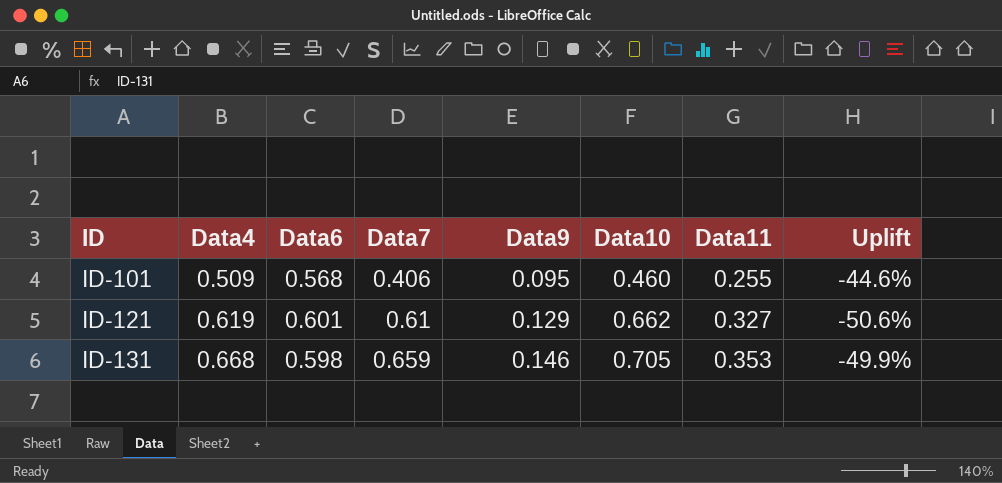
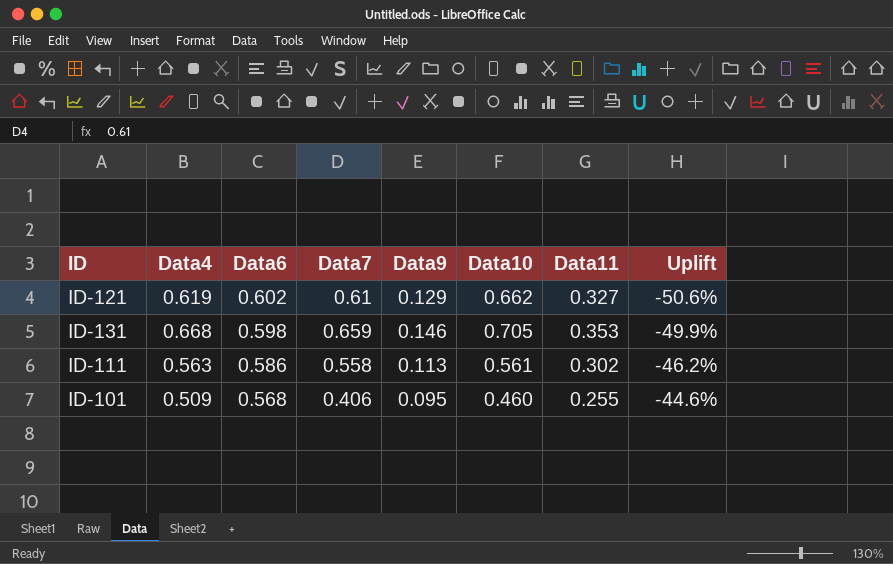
row order: ID ascending -> Data6 descending
ID-121 | Data6: 0.601 -> 0.602
row ID-111: none -> 0.563 | 0.586 | 0.558 | 0.113 | 0.561 | 0.302 | -46.2%

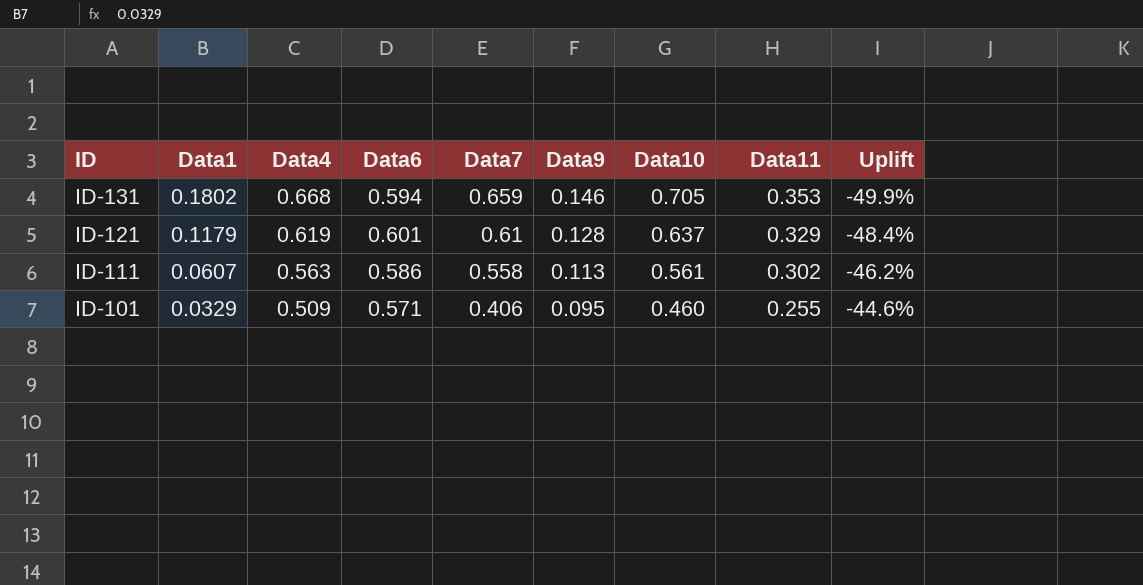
row order: Data6 descending -> ID descending
column Data1 | position: none -> 2
ID-131 | Data6: 0.598 -> 0.594
ID-121 | Data6: 0.602 -> 0.601
ID-121 | Data9: 0.129 -> 0.128
ID-121 | Data10: 0.662 -> 0.637
ID-121 | Data11: 0.327 -> 0.329
ID-121 | Uplift: -50.6% -> -48.4%
ID-101 | Data6: 0.568 -> 0.571

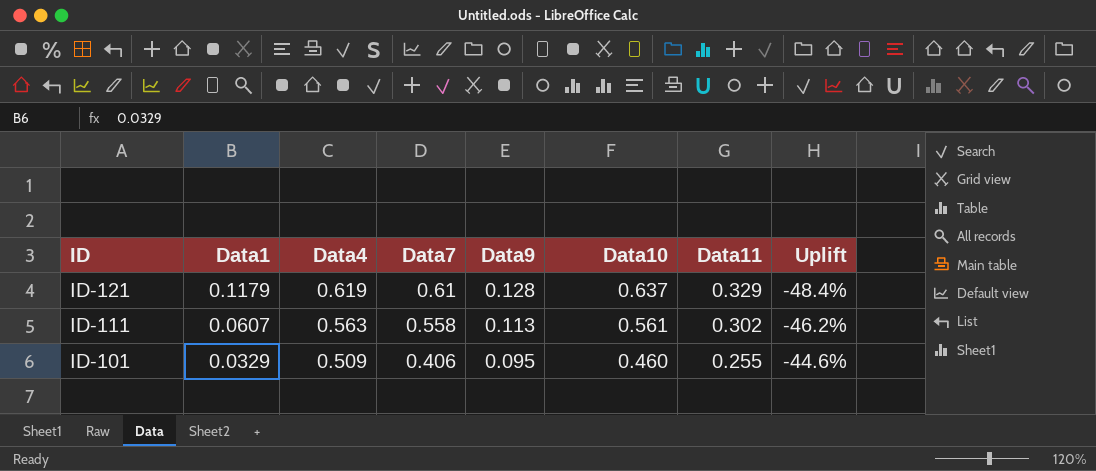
column Data6 | position: 4 -> none
row ID-131: 0.1802 | 0.668 | 0.594 | 0.659 | 0.146 | 0.705 | 0.353 | -49.9% -> none

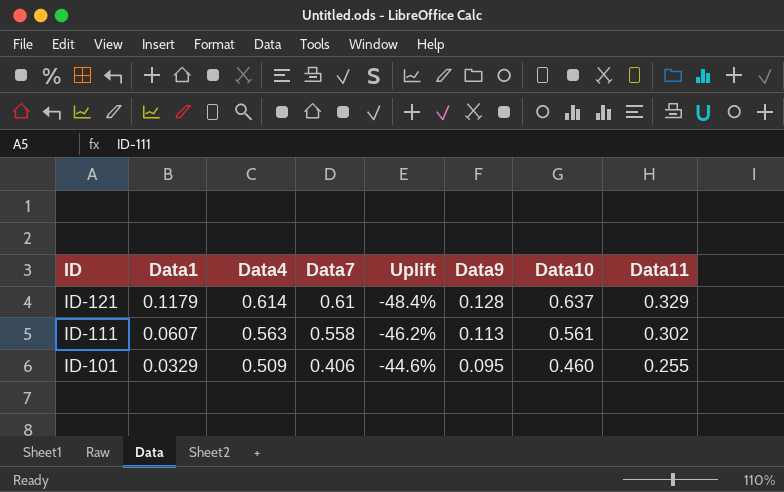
column Uplift | position: 8 -> 5
ID-121 | Data4: 0.619 -> 0.614

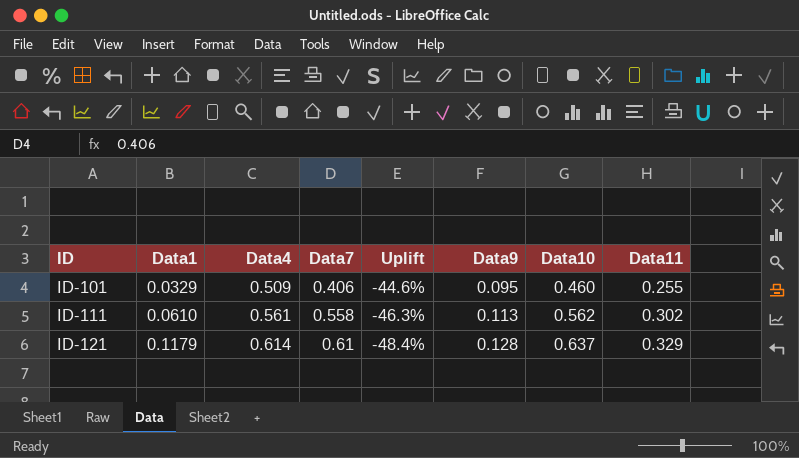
row order: ID descending -> ID ascending
ID-111 | Data1: 0.0607 -> 0.0610
ID-111 | Data4: 0.563 -> 0.561
ID-111 | Uplift: -46.2% -> -46.3%
ID-111 | Data10: 0.561 -> 0.562

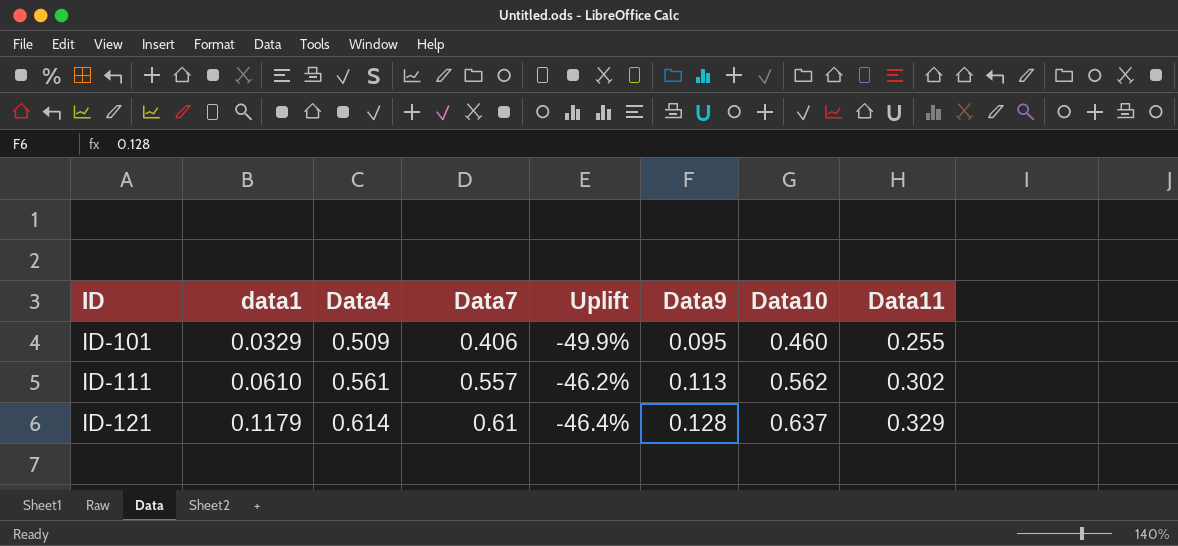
column name: Data1 -> data1
column Uplift | formula: ([Data11] - [Data10]) / [Data10] -> ([Data11] - [Data4]) / [Data4]
ID-111 | Data7: 0.558 -> 0.557

